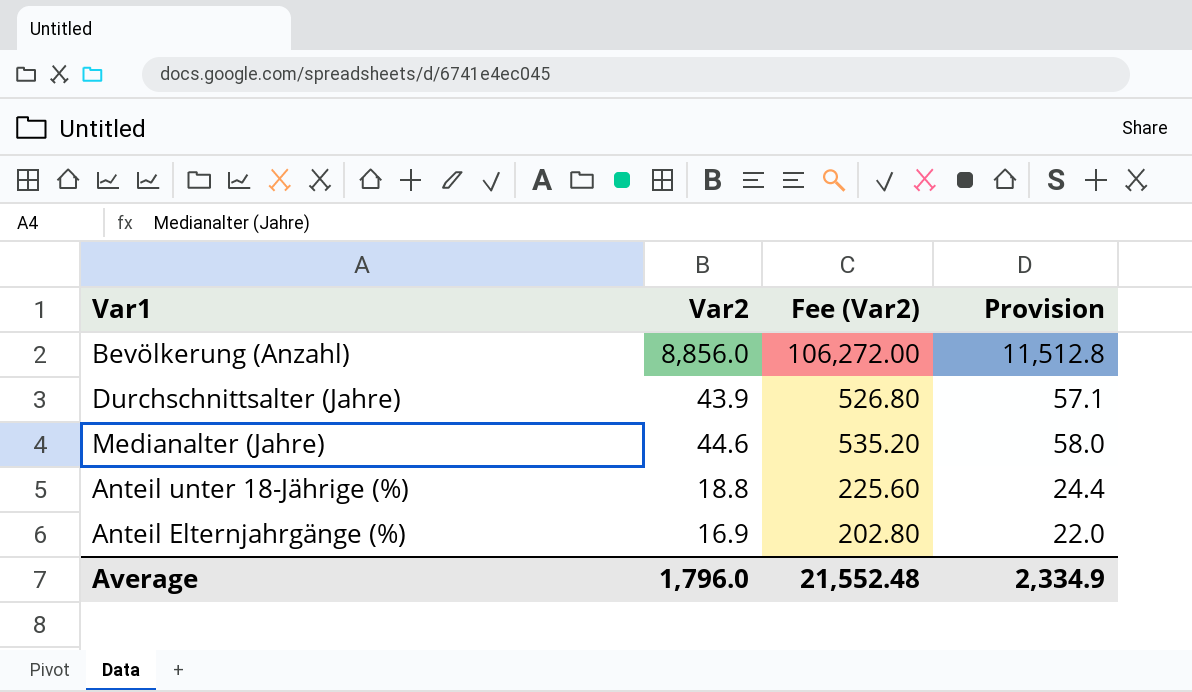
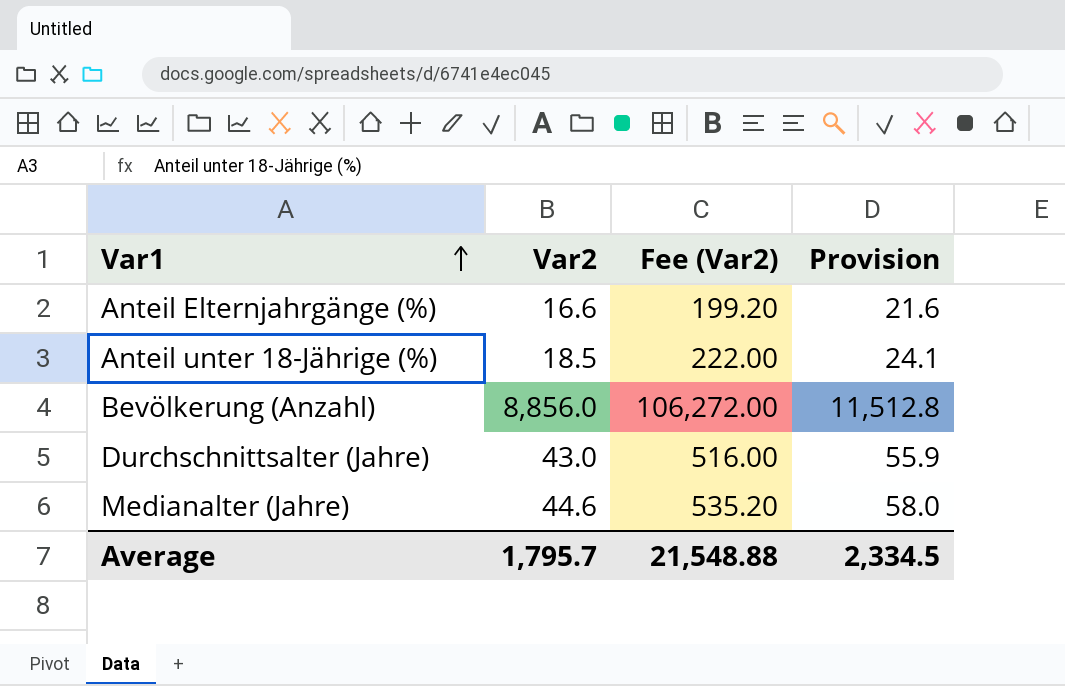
row order: none -> Var1 ascending
Anteil Elternjahrgänge (%) | Var2: 16.9 -> 16.6
Anteil Elternjahrgänge (%) | Fee (Var2): 202.80 -> 199.20
Anteil Elternjahrgänge (%) | Provision: 22.0 -> 21.6
Anteil unter 18-Jährige (%) | Var2: 18.8 -> 18.5
Anteil unter 18-Jährige (%) | Fee (Var2): 225.60 -> 222.00
Anteil unter 18-Jährige (%) | Provision: 24.4 -> 24.1
Durchschnittsalter (Jahre) | Var2: 43.9 -> 43.0
Durchschnittsalter (Jahre) | Fee (Var2): 526.80 -> 516.00
Durchschnittsalter (Jahre) | Provision: 57.1 -> 55.9
Average | Var2: 1,796.0 -> 1,795.7
Average | Fee (Var2): 21,552.48 -> 21,548.88
Average | Provision: 2,334.9 -> 2,334.5

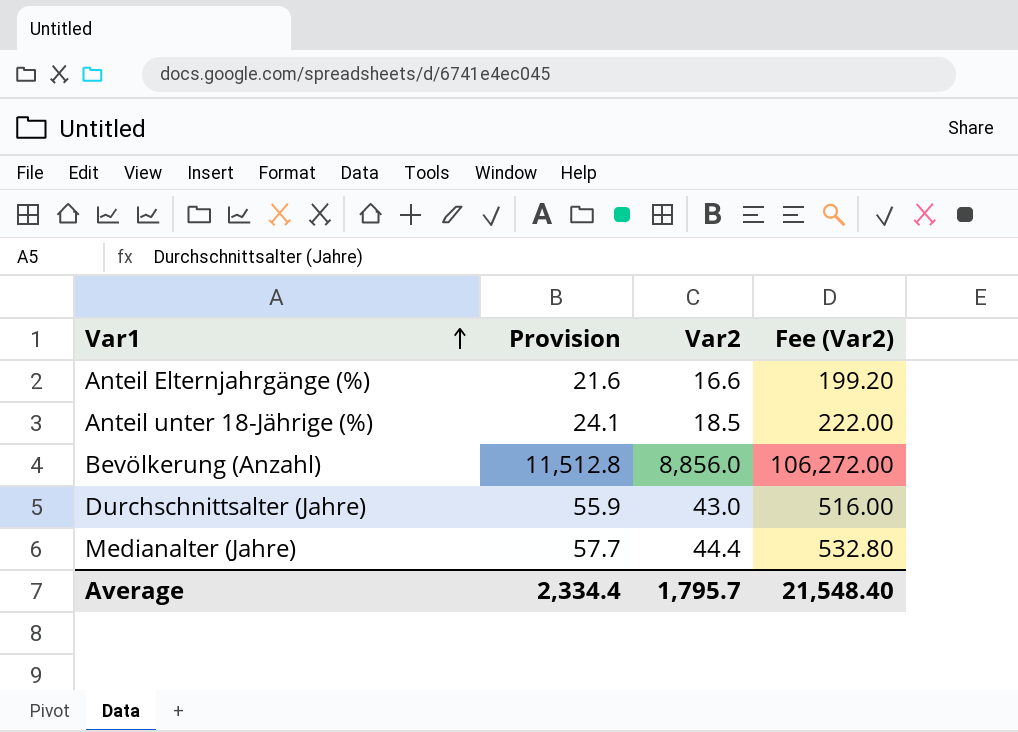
column Provision | position: 4 -> 2
Medianalter (Jahre) | Provision: 58.0 -> 57.7
Medianalter (Jahre) | Var2: 44.6 -> 44.4
Medianalter (Jahre) | Fee (Var2): 535.20 -> 532.80
Average | Provision: 2,334.5 -> 2,334.4
Average | Fee (Var2): 21,548.88 -> 21,548.40

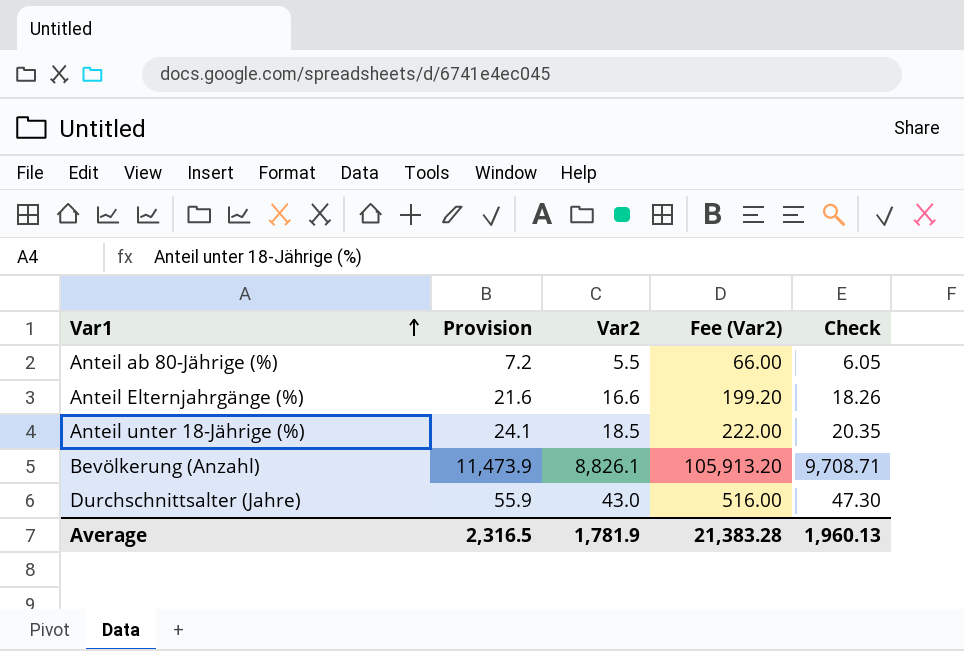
column Check | formula: none -> [Var2] * 1.1
row Medianalter (Jahre): 57.7 | 44.4 | 532.80 -> none
row Anteil ab 80-Jährige (%): none -> 7.2 | 5.5 | 66.00 | 6.05
Bevölkerung (Anzahl) | Provision: 11,512.8 -> 11,473.9
Bevölkerung (Anzahl) | Var2: 8,856.0 -> 8,826.1
Bevölkerung (Anzahl) | Fee (Var2): 106,272.00 -> 105,913.20
Average | Provision: 2,334.4 -> 2,316.5
Average | Var2: 1,795.7 -> 1,781.9
Average | Fee (Var2): 21,548.40 -> 21,383.28

